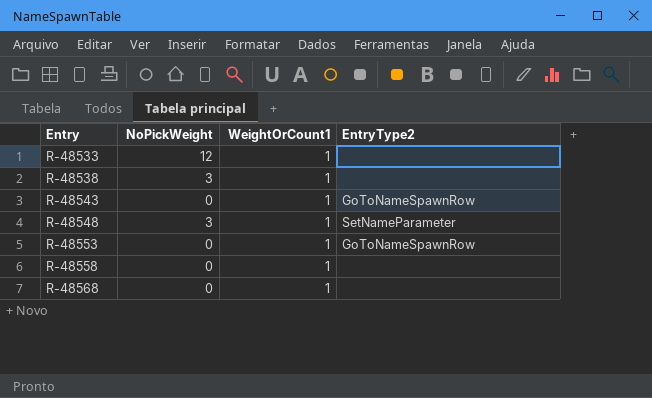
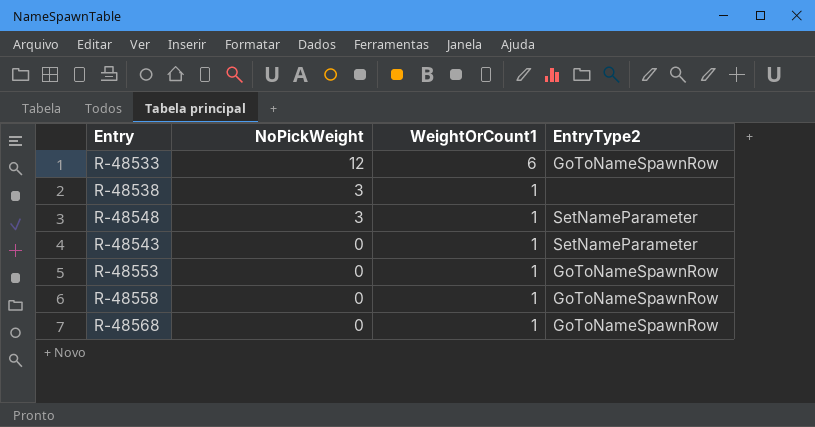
row order: Entry ascending -> NoPickWeight descending
R-48533 | WeightOrCount1: 1 -> 6
R-48533 | EntryType2: none -> GoToNameSpawnRow
R-48543 | EntryType2: GoToNameSpawnRow -> SetNameParameter
R-48558 | EntryType2: none -> GoToNameSpawnRow
R-48568 | EntryType2: none -> GoToNameSpawnRow

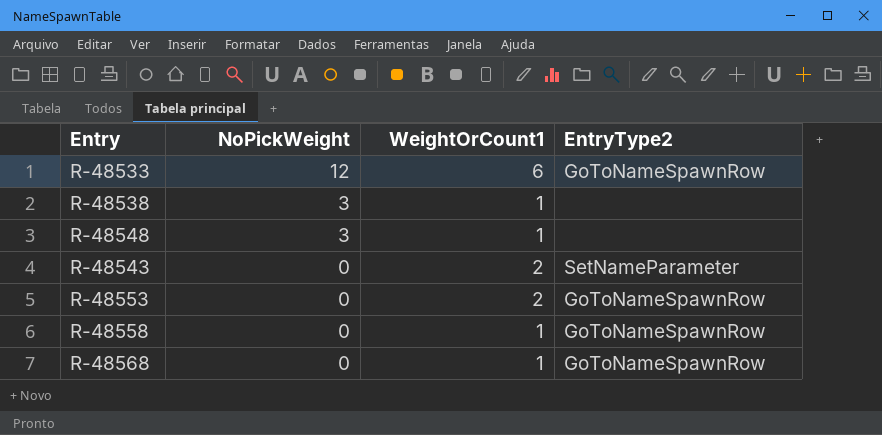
R-48548 | EntryType2: SetNameParameter -> none
R-48543 | WeightOrCount1: 1 -> 2
R-48553 | WeightOrCount1: 1 -> 2

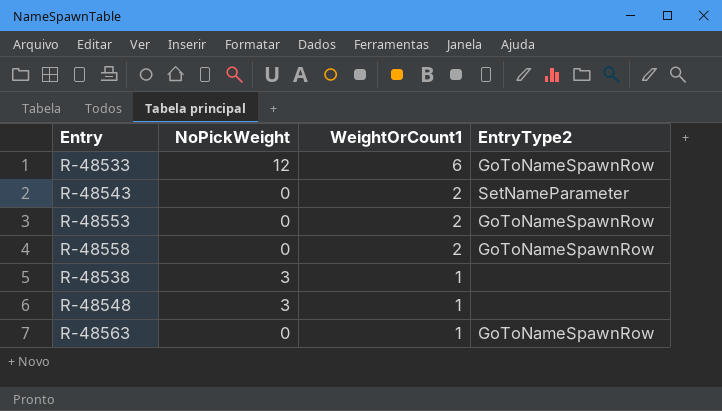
row order: NoPickWeight descending -> WeightOrCount1 descending
row R-48568: 0 | 1 | GoToNameSpawnRow -> none
R-48558 | WeightOrCount1: 1 -> 2
row R-48563: none -> 0 | 1 | GoToNameSpawnRow

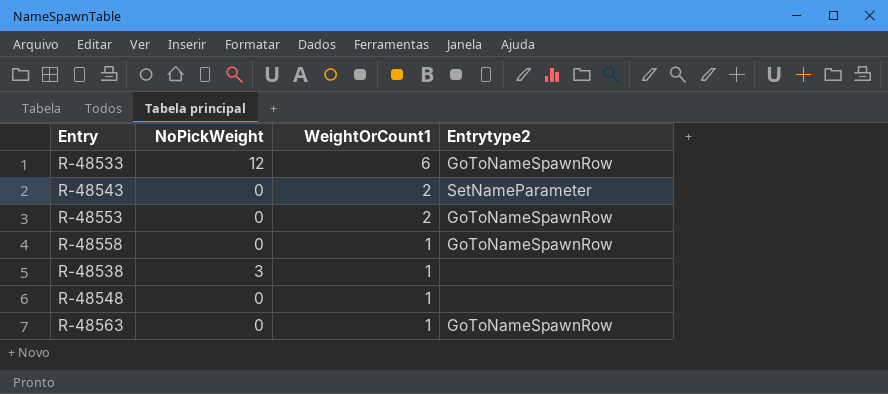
column name: EntryType2 -> Entrytype2
R-48558 | WeightOrCount1: 2 -> 1
R-48548 | NoPickWeight: 3 -> 0

